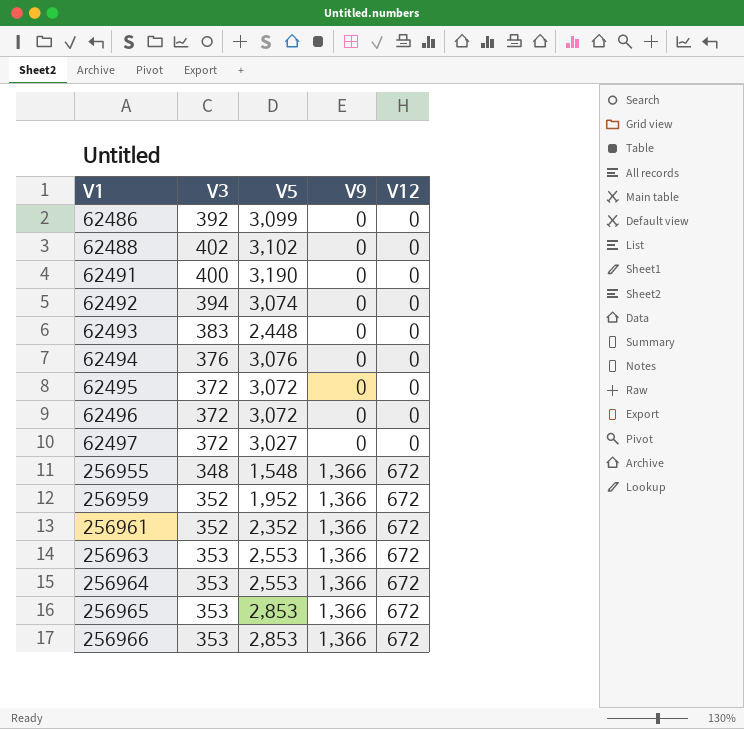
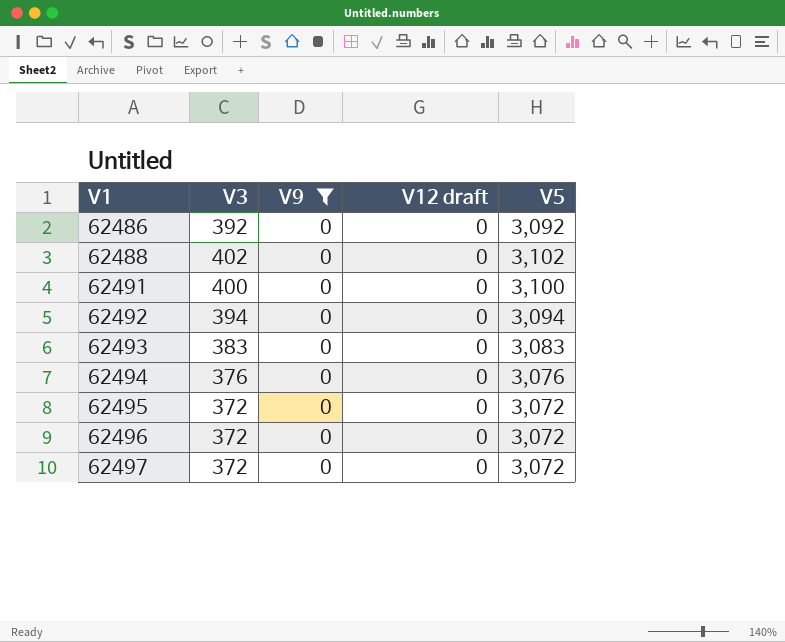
filter: none -> V9 = 0
column name: V12 -> V12 draft
column V5 | position: 3 -> 5
62486 | V5: 3,099 -> 3,092
62491 | V5: 3,190 -> 3,100
62492 | V5: 3,074 -> 3,094
62493 | V5: 2,448 -> 3,083
62497 | V5: 3,027 -> 3,072

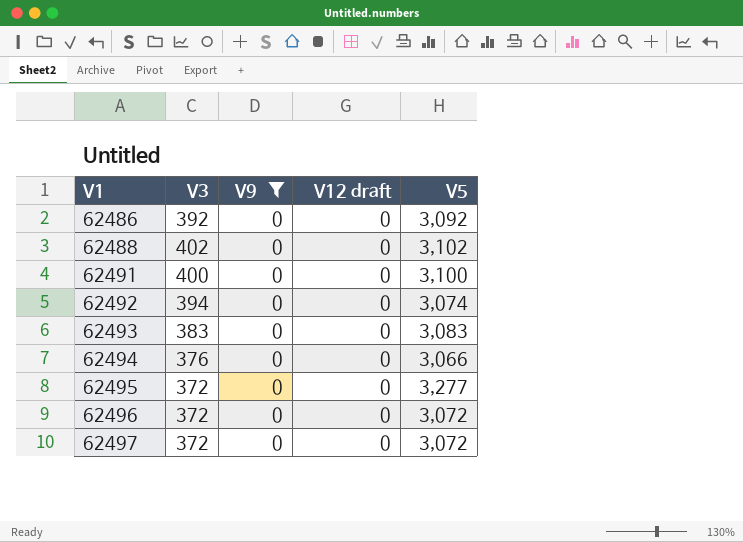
62492 | V5: 3,094 -> 3,074
62494 | V5: 3,076 -> 3,066
62495 | V5: 3,072 -> 3,277

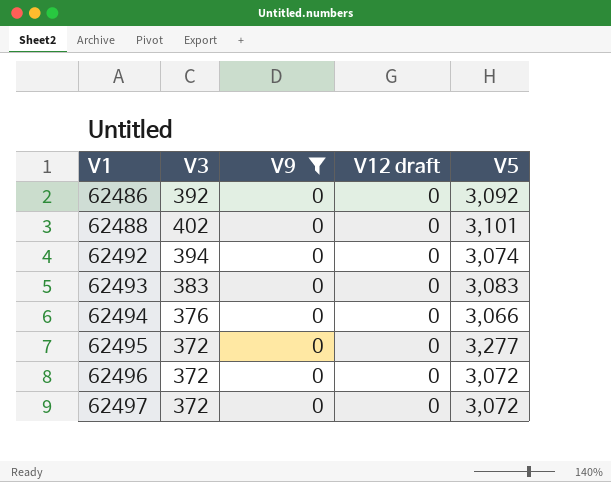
row 62491: 400 | 0 | 0 | 3,100 -> none
62488 | V5: 3,102 -> 3,101

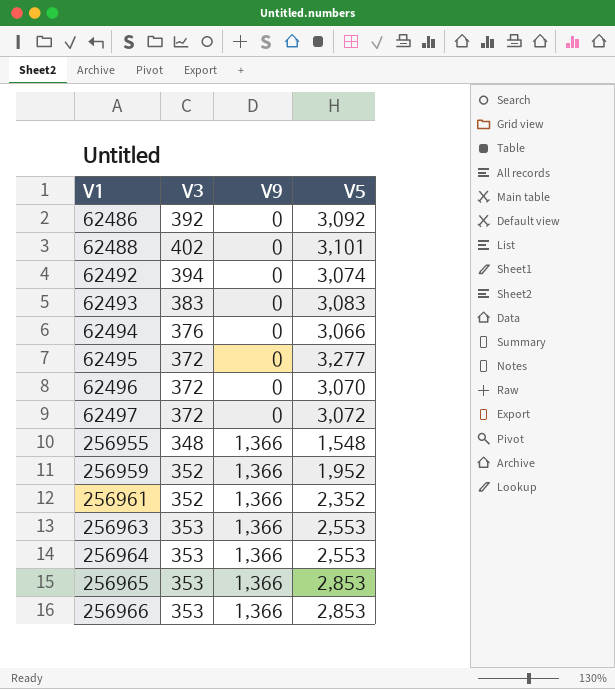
filter: V9 = 0 -> none
column V12 draft | position: 4 -> none
62496 | V5: 3,072 -> 3,070

